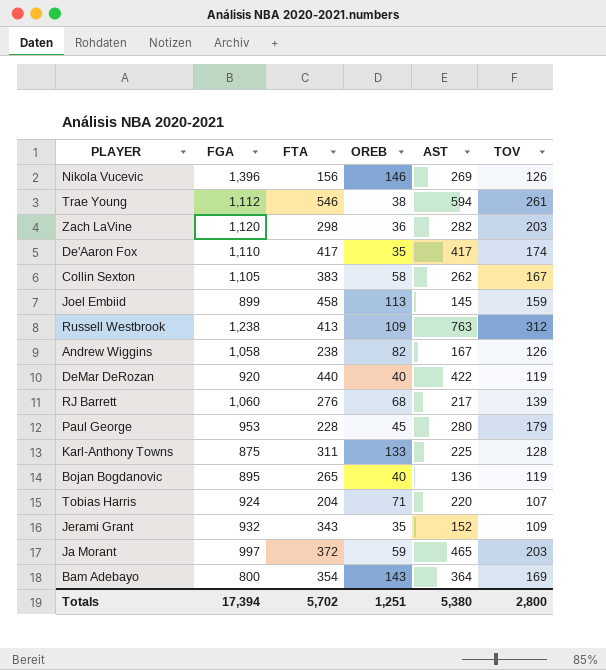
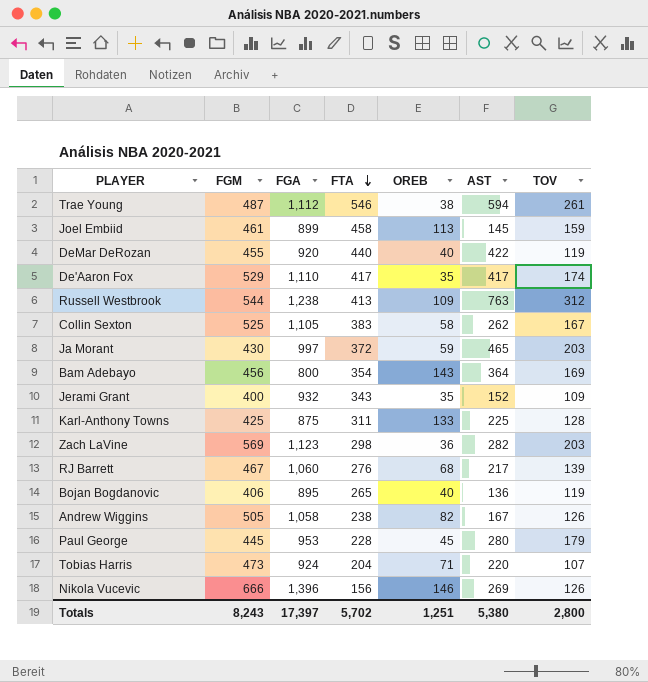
row order: none -> FTA descending
column FGM | position: none -> 2
Zach LaVine | FGA: 1,120 -> 1,123
Totals | FGA: 17,394 -> 17,397

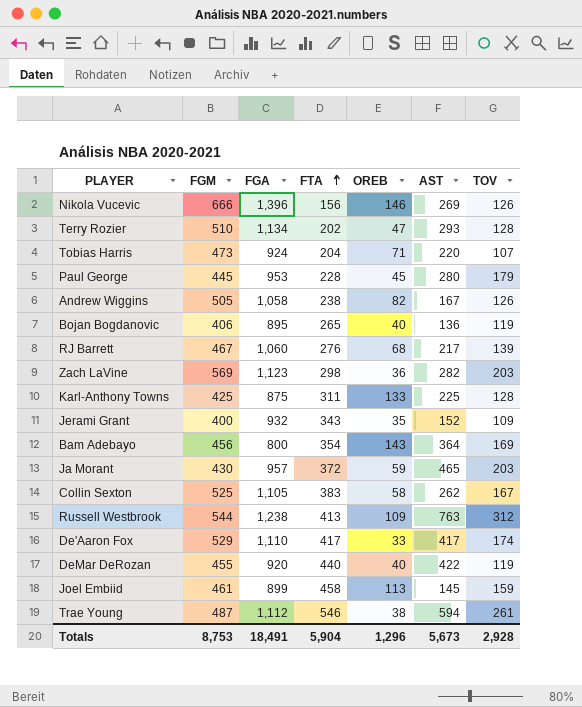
row order: FTA descending -> FTA ascending
row Terry Rozier: none -> 510 | 1,134 | 202 | 47 | 293 | 128
Ja Morant | FGA: 997 -> 957
De'Aaron Fox | OREB: 35 -> 33
Totals | FGM: 8,243 -> 8,753
Totals | FGA: 17,397 -> 18,491
Totals | FTA: 5,702 -> 5,904
Totals | OREB: 1,251 -> 1,296
Totals | AST: 5,380 -> 5,673
Totals | TOV: 2,800 -> 2,928

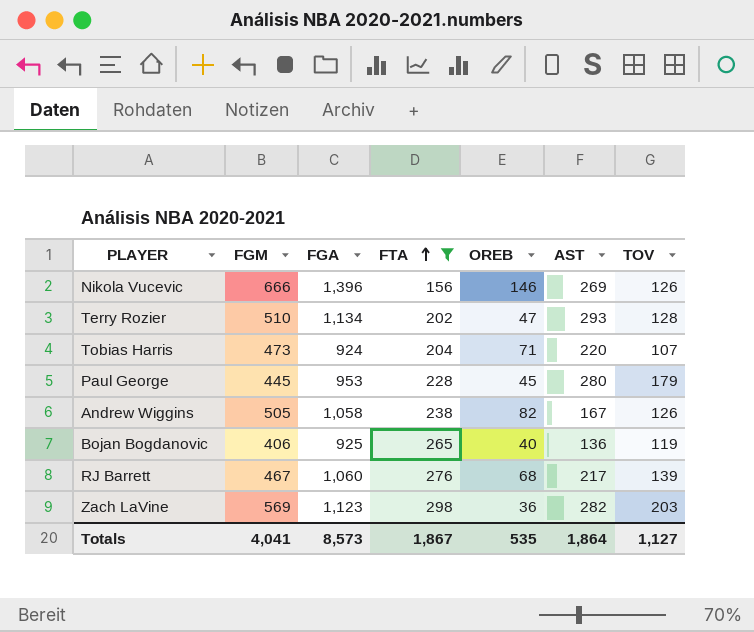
filter: none -> FTA <= 298
Bojan Bogdanovic | FGA: 895 -> 925
Totals | FGM: 8,753 -> 4,041
Totals | FGA: 18,491 -> 8,573
Totals | FTA: 5,904 -> 1,867
Totals | OREB: 1,296 -> 535
Totals | AST: 5,673 -> 1,864
Totals | TOV: 2,928 -> 1,127

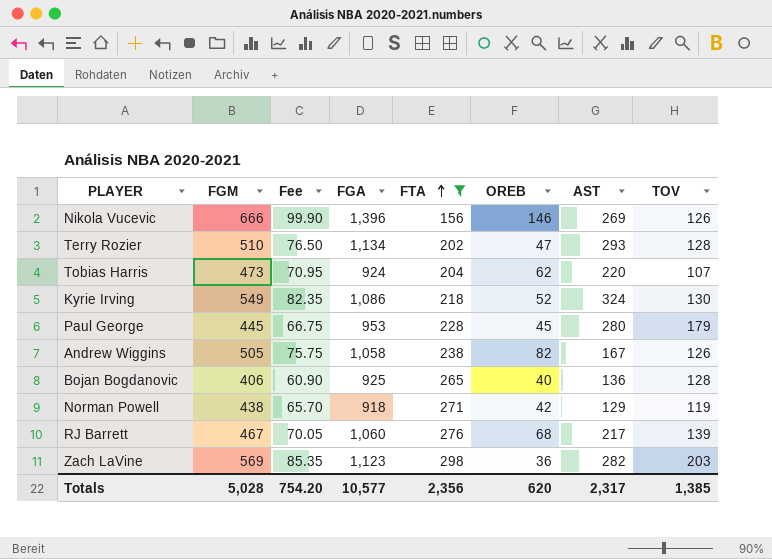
column Fee | formula: none -> [FGM] * 0.15
Tobias Harris | OREB: 71 -> 62
row Kyrie Irving: none -> 549 | 82.35 | 1,086 | 218 | 52 | 324 | 130
Bojan Bogdanovic | TOV: 119 -> 128
row Norman Powell: none -> 438 | 65.70 | 918 | 271 | 42 | 129 | 119
Totals | FGM: 4,041 -> 5,028
Totals | FGA: 8,573 -> 10,577
Totals | FTA: 1,867 -> 2,356
Totals | OREB: 535 -> 620
Totals | AST: 1,864 -> 2,317
Totals | TOV: 1,127 -> 1,385

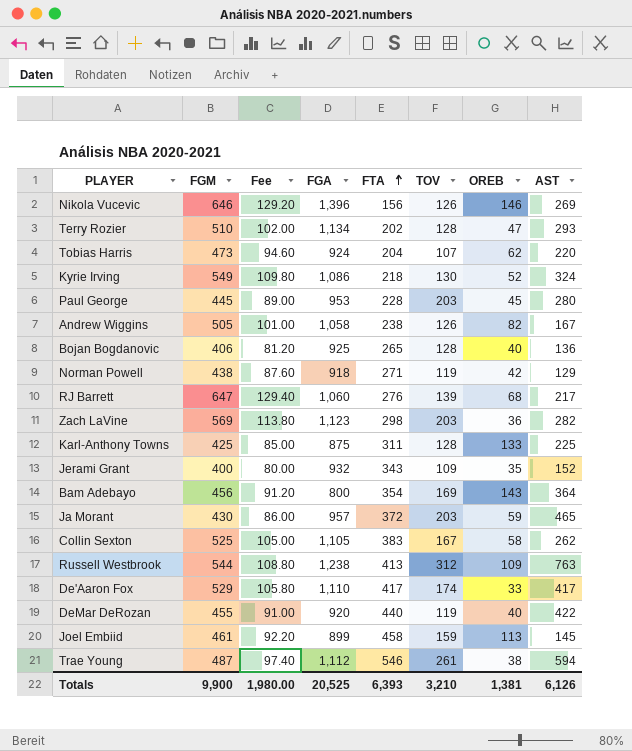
filter: FTA <= 298 -> none
column Fee | formula: [FGM] * 0.15 -> [FGM] * 0.2
column TOV | position: 8 -> 6
Nikola Vucevic | FGM: 666 -> 646
Paul George | TOV: 179 -> 203
RJ Barrett | FGM: 467 -> 647
Totals | FGM: 5,028 -> 9,900
Totals | Fee: 754.20 -> 1,980.00
Totals | FGA: 10,577 -> 20,525
Totals | FTA: 2,356 -> 6,393
Totals | TOV: 1,385 -> 3,210
Totals | OREB: 620 -> 1,381
Totals | AST: 2,317 -> 6,126

